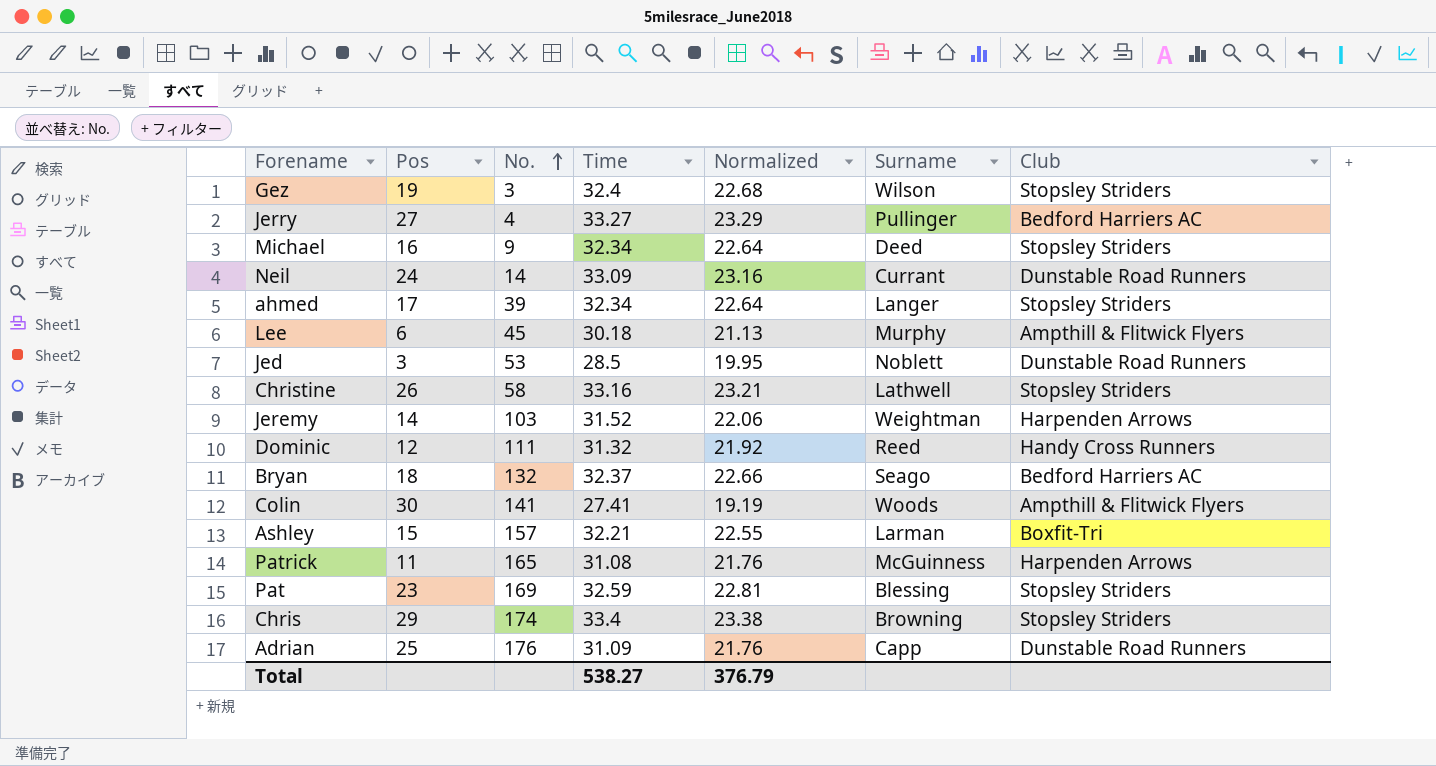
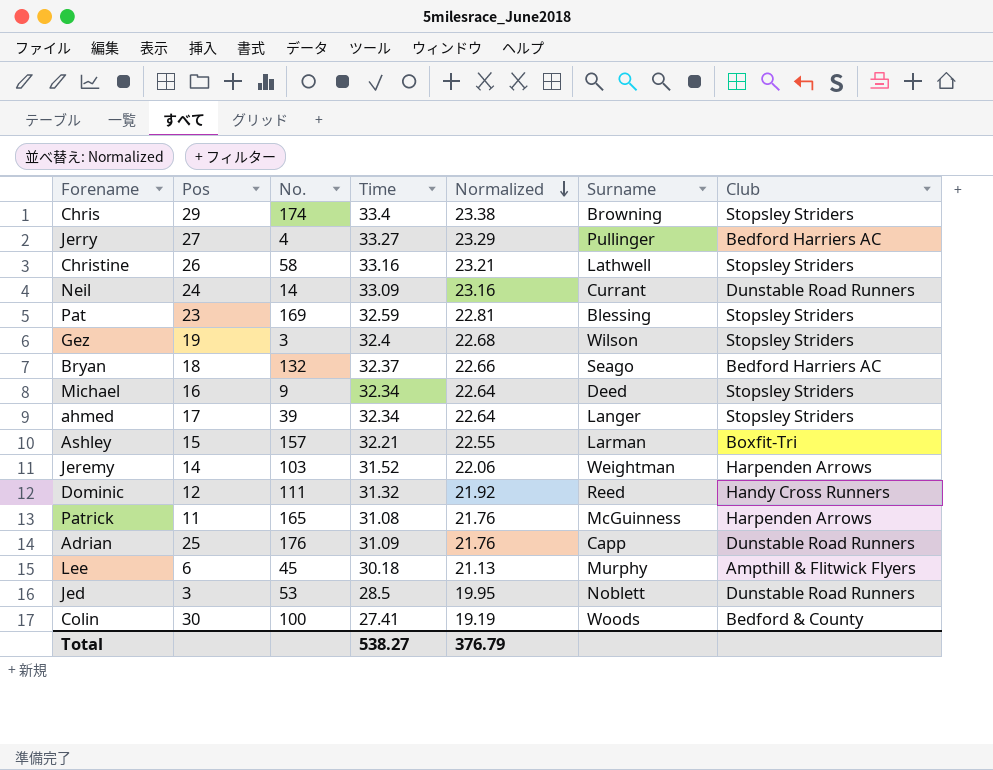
row order: No. ascending -> Normalized descending
Colin | No.: 141 -> 100
Colin | Club: Ampthill & Flitwick Flyers -> Bedford & County

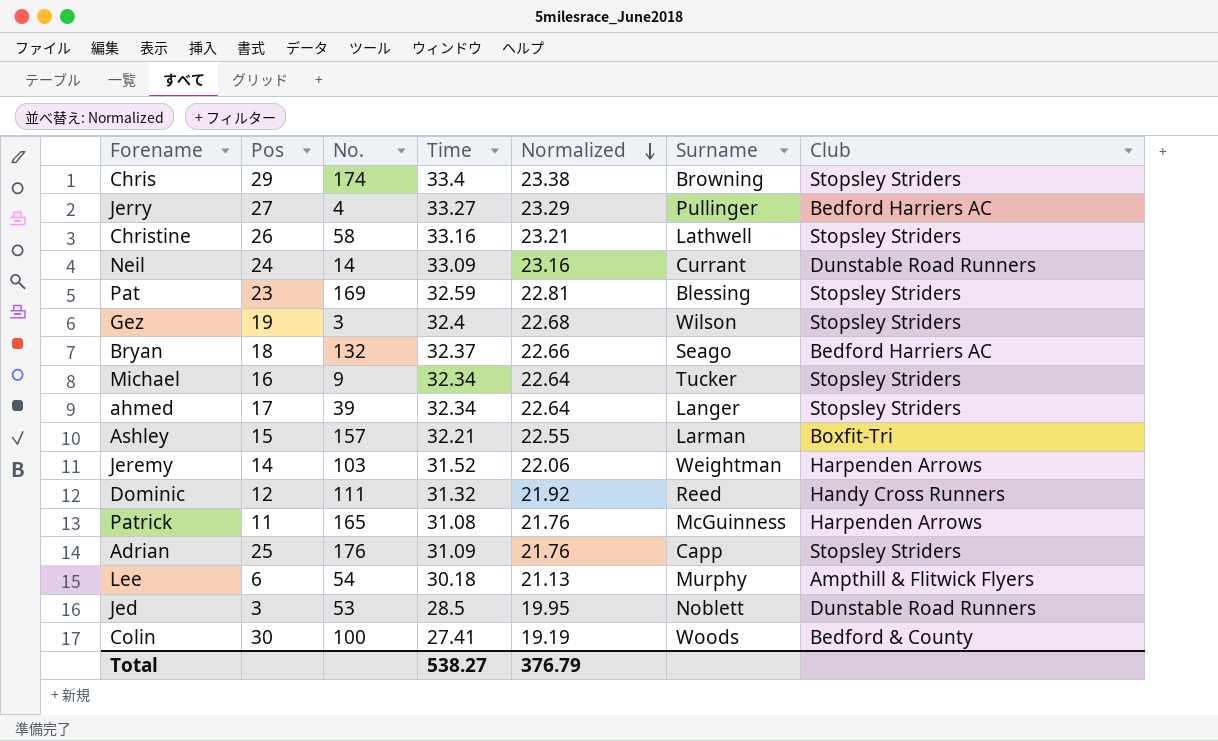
Michael | Surname: Deed -> Tucker
Adrian | Club: Dunstable Road Runners -> Stopsley Striders
Lee | No.: 45 -> 54

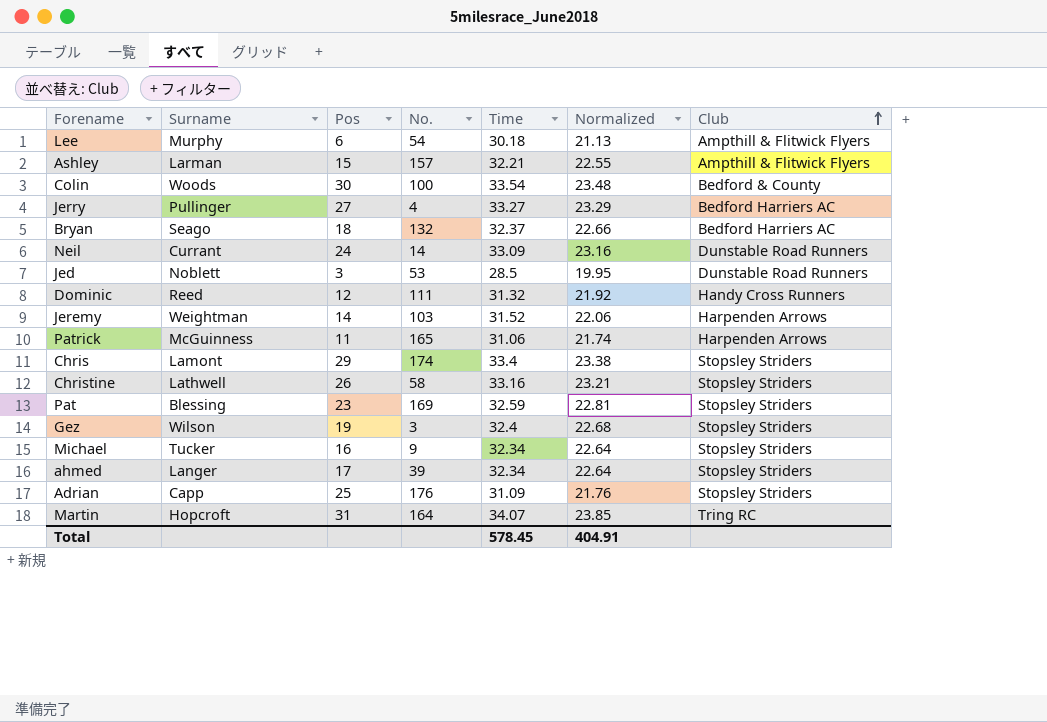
row order: Normalized descending -> Club ascending
column Surname | position: 6 -> 2
Ashley | Club: Boxfit-Tri -> Ampthill & Flitwick Flyers
Colin | Time: 27.41 -> 33.54
Colin | Normalized: 19.19 -> 23.48
Patrick | Time: 31.08 -> 31.06
Patrick | Normalized: 21.76 -> 21.74
Chris | Surname: Browning -> Lamont
row Martin: none -> Hopcroft | 31 | 164 | 34.07 | 23.85 | Tring RC
Total | Time: 538.27 -> 578.45
Total | Normalized: 376.79 -> 404.91

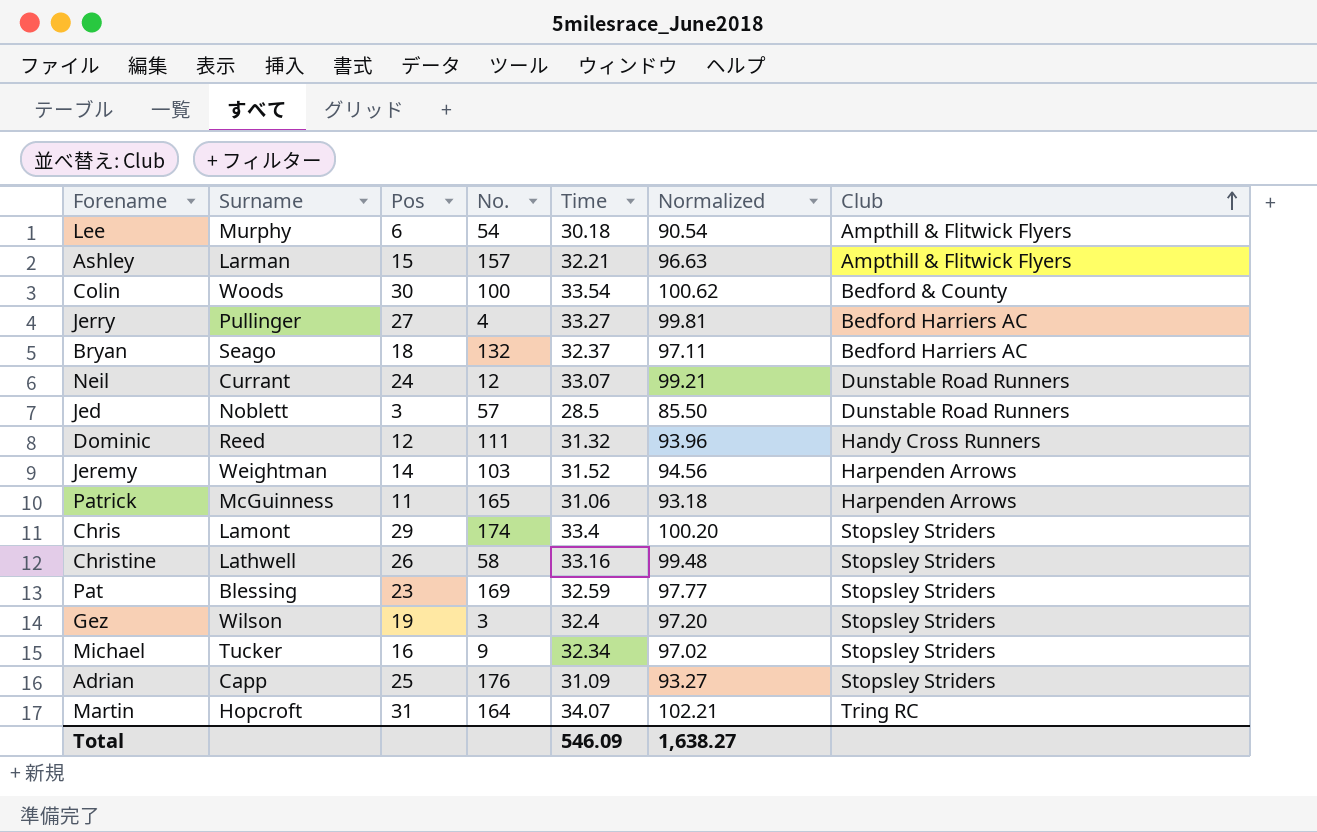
column Normalized | formula: [Time] * 0.7 -> [Time] * 3
row ahmed: Langer | 17 | 39 | 32.34 | 22.64 | Stopsley Striders -> none
Neil | No.: 14 -> 12
Neil | Time: 33.09 -> 33.07
Jed | No.: 53 -> 57
Total | Time: 578.45 -> 546.09
Total | Normalized: 404.91 -> 1,638.27

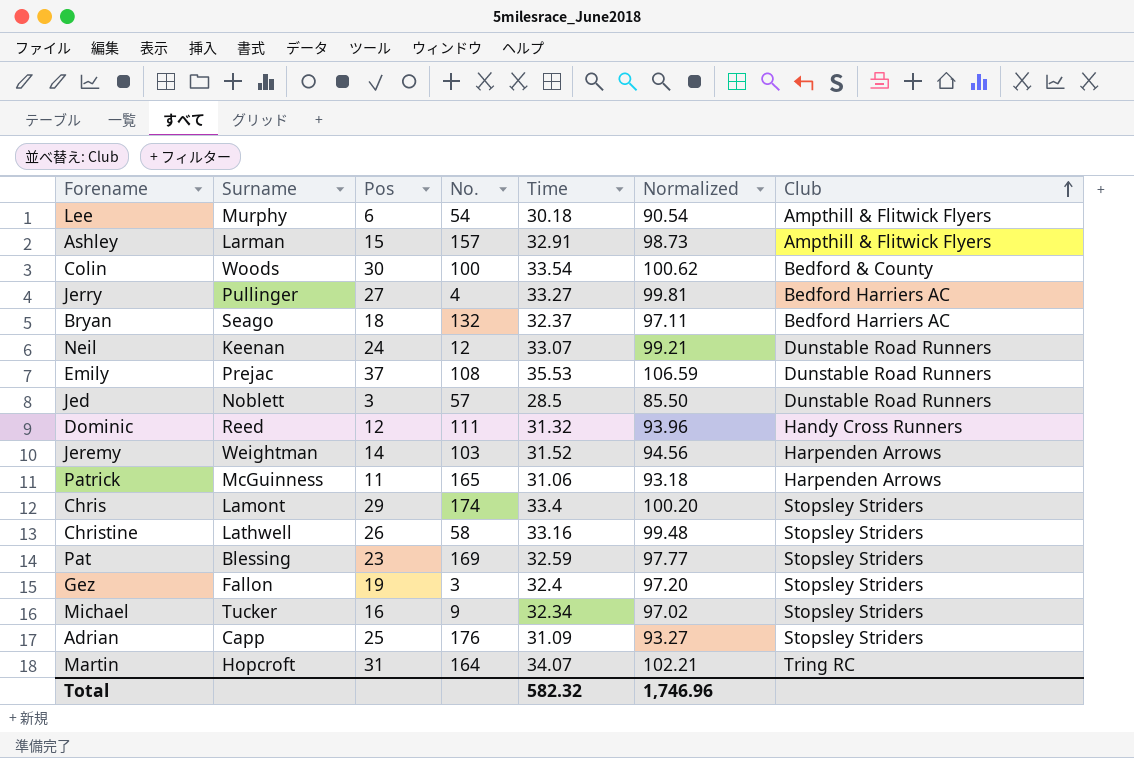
Ashley | Time: 32.21 -> 32.91
Ashley | Normalized: 96.63 -> 98.73
Neil | Surname: Currant -> Keenan
row Emily: none -> Prejac | 37 | 108 | 35.53 | 106.59 | Dunstable Road Runners
Gez | Surname: Wilson -> Fallon
Total | Time: 546.09 -> 582.32
Total | Normalized: 1,638.27 -> 1,746.96

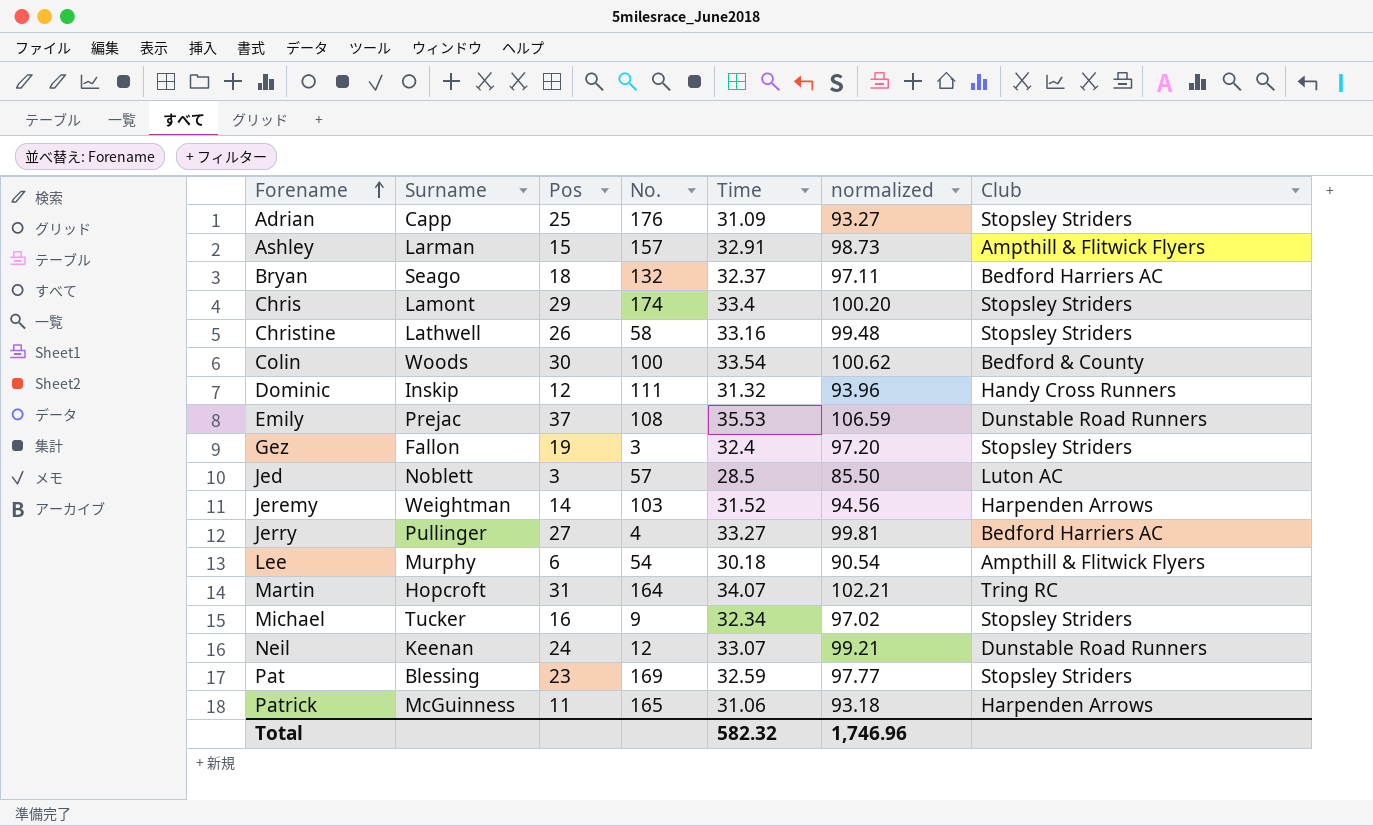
row order: Club ascending -> Forename ascending
column name: Normalized -> normalized
Dominic | Surname: Reed -> Inskip
Jed | Club: Dunstable Road Runners -> Luton AC

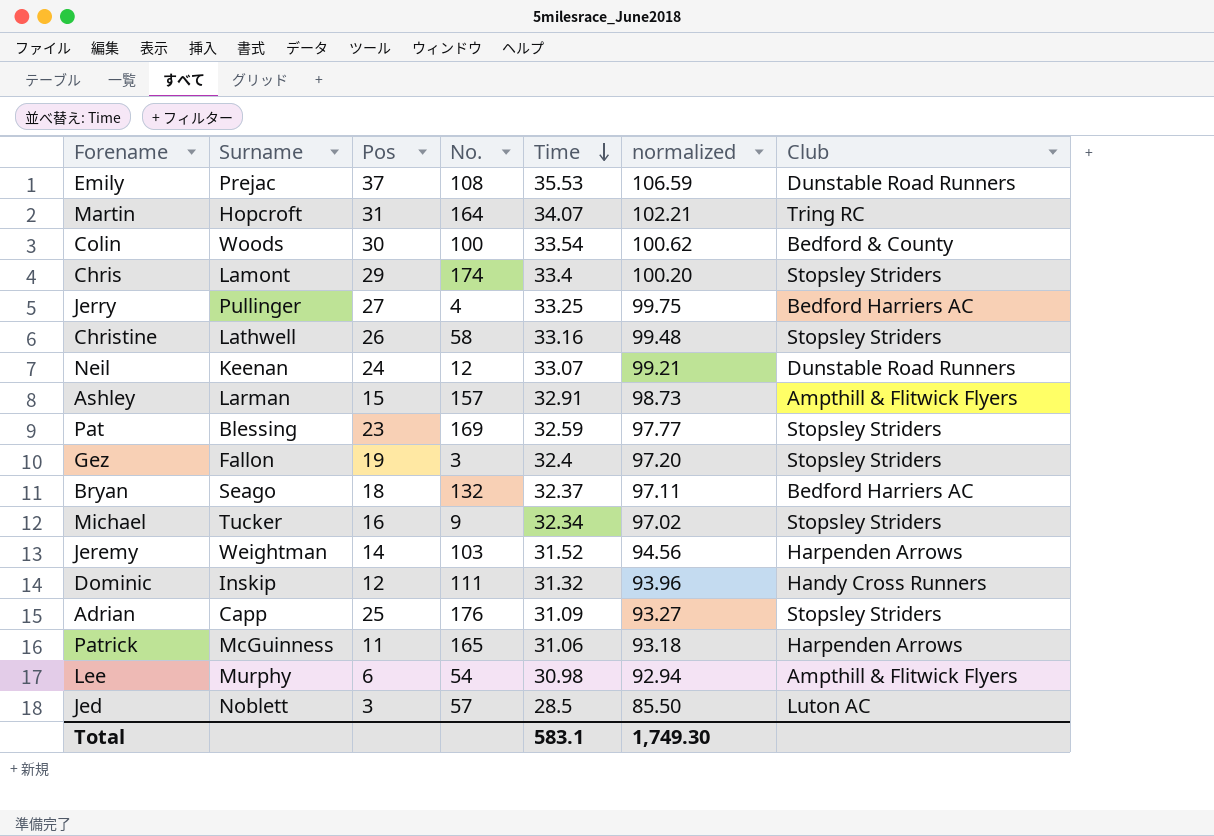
row order: Forename ascending -> Time descending
Jerry | Time: 33.27 -> 33.25
Jerry | normalized: 99.81 -> 99.75
Lee | Time: 30.18 -> 30.98
Lee | normalized: 90.54 -> 92.94
Total | Time: 582.32 -> 583.1
Total | normalized: 1,746.96 -> 1,749.30

